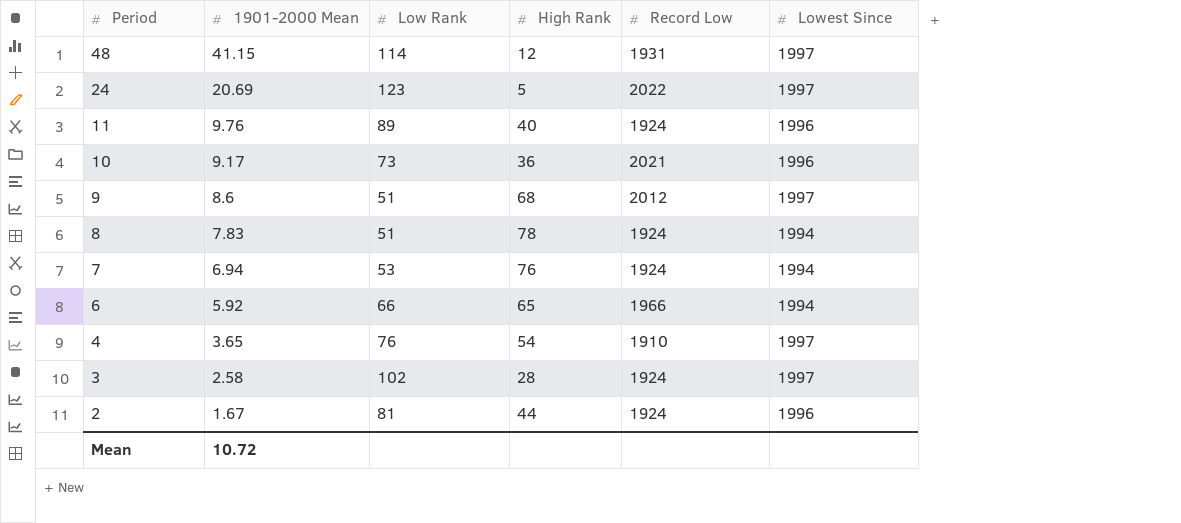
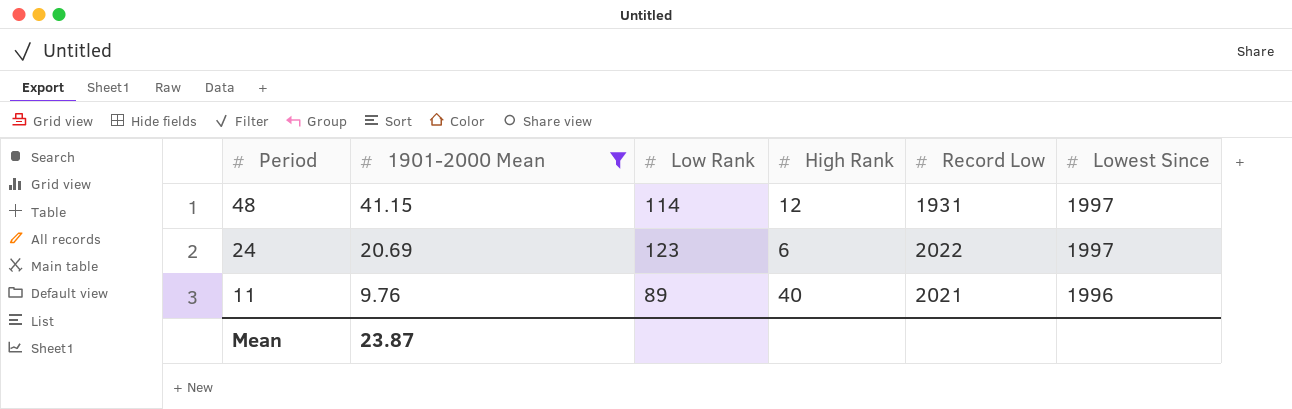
filter: none -> 1901-2000 Mean >= 9.76
24 | High Rank: 5 -> 6
11 | Record Low: 1924 -> 2021
Mean | 1901-2000 Mean: 10.72 -> 23.87

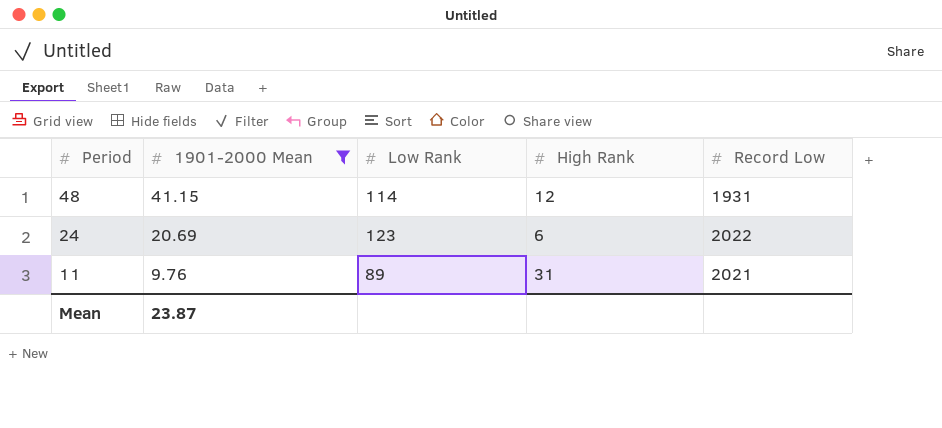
column Lowest Since | position: 6 -> none
11 | High Rank: 40 -> 31

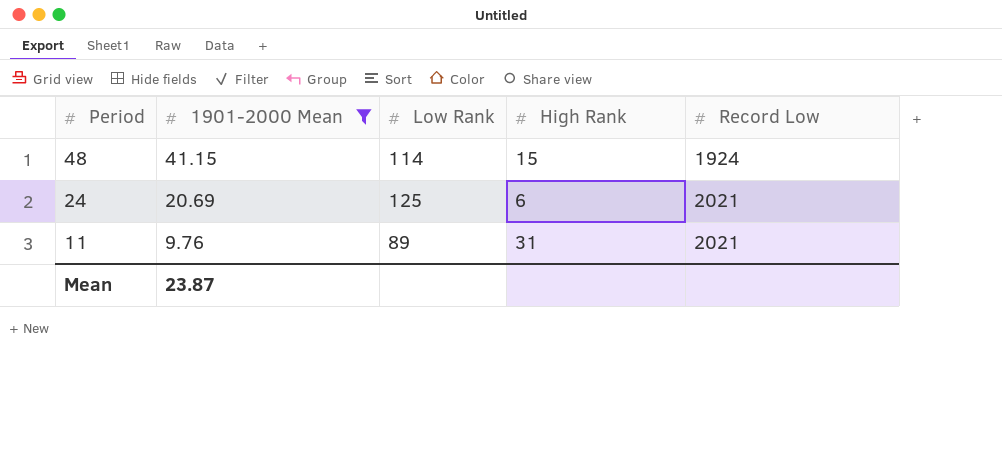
48 | High Rank: 12 -> 15
48 | Record Low: 1931 -> 1924
24 | Low Rank: 123 -> 125
24 | Record Low: 2022 -> 2021

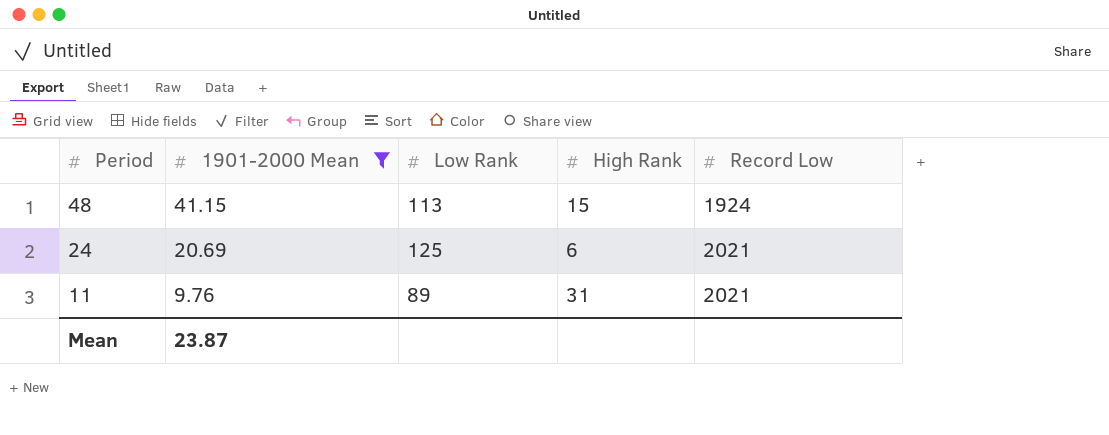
48 | Low Rank: 114 -> 113

